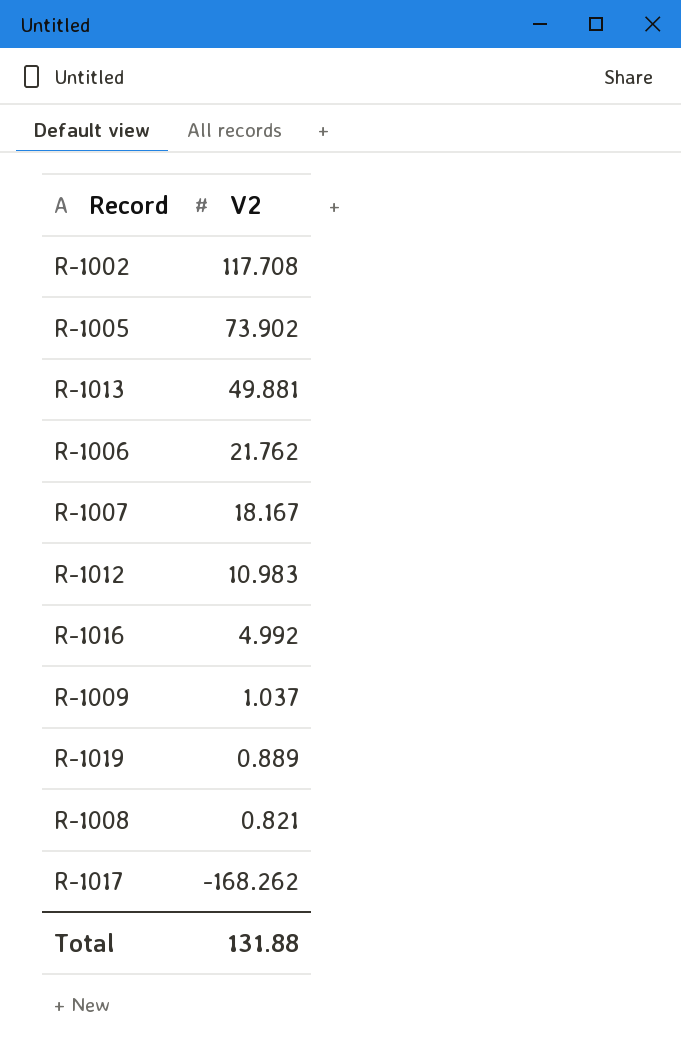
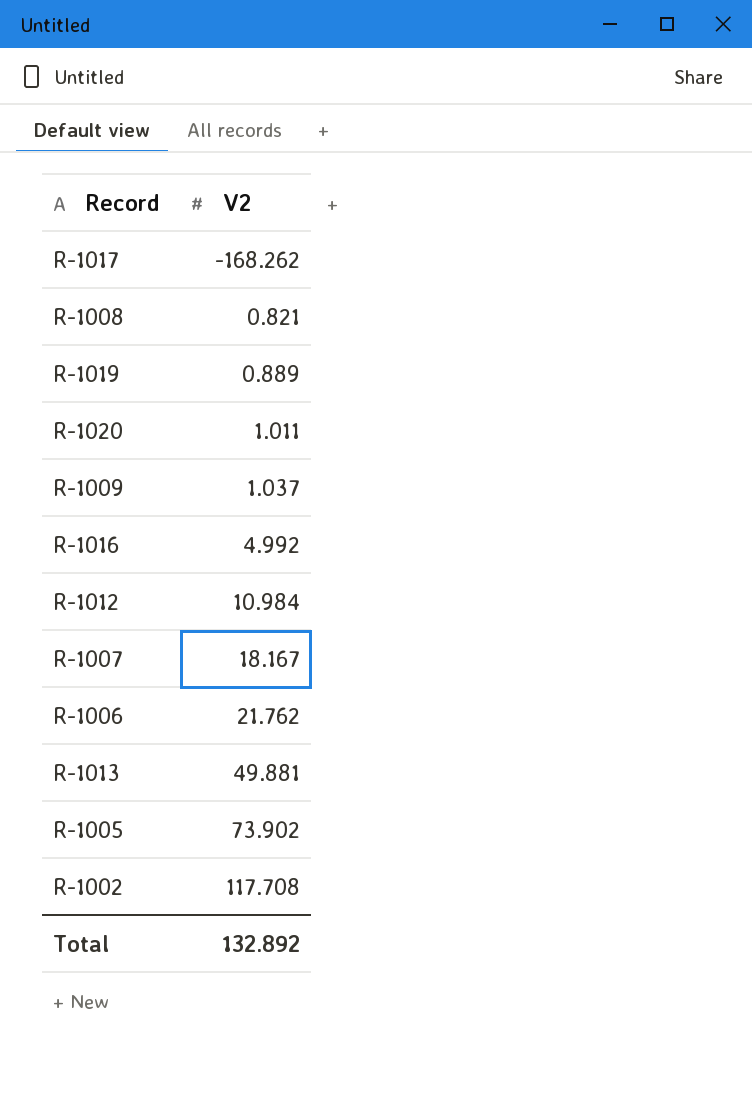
row order: V2 descending -> V2 ascending
row R-1020: none -> 1.011
R-1012 | V2: 10.983 -> 10.984
Total | V2: 131.88 -> 132.892

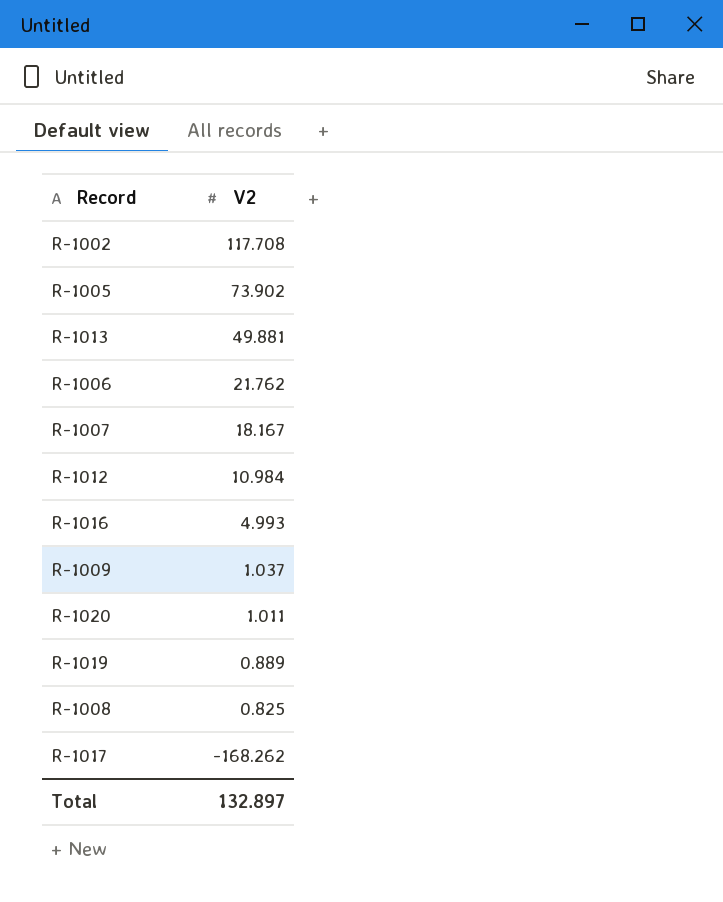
row order: V2 ascending -> V2 descending
R-1016 | V2: 4.992 -> 4.993
R-1008 | V2: 0.821 -> 0.825
Total | V2: 132.892 -> 132.897

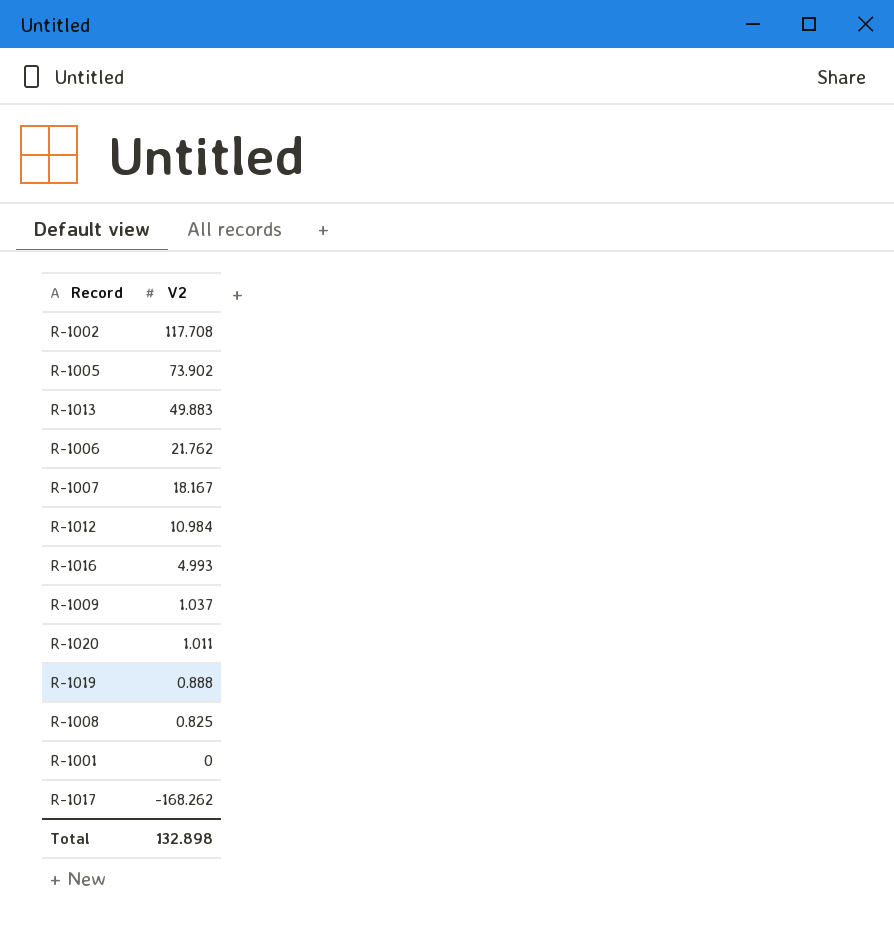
R-1013 | V2: 49.881 -> 49.883
R-1019 | V2: 0.889 -> 0.888
row R-1001: none -> 0
Total | V2: 132.897 -> 132.898

